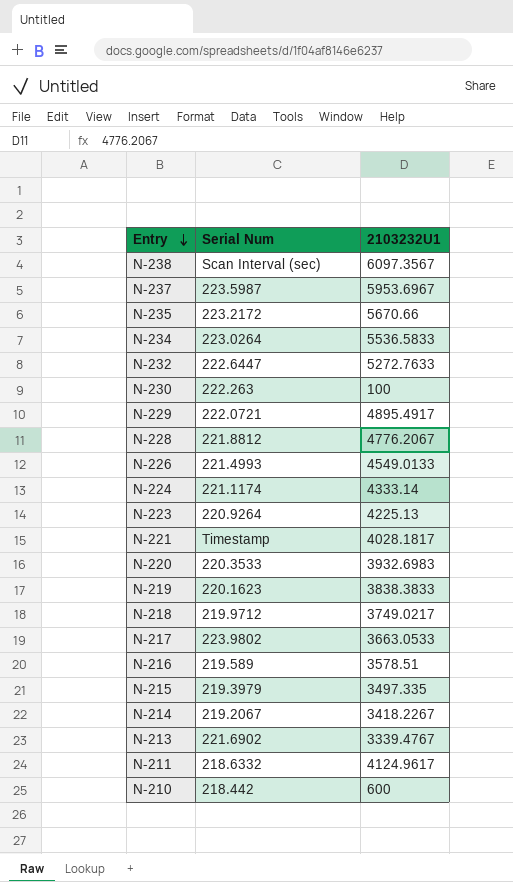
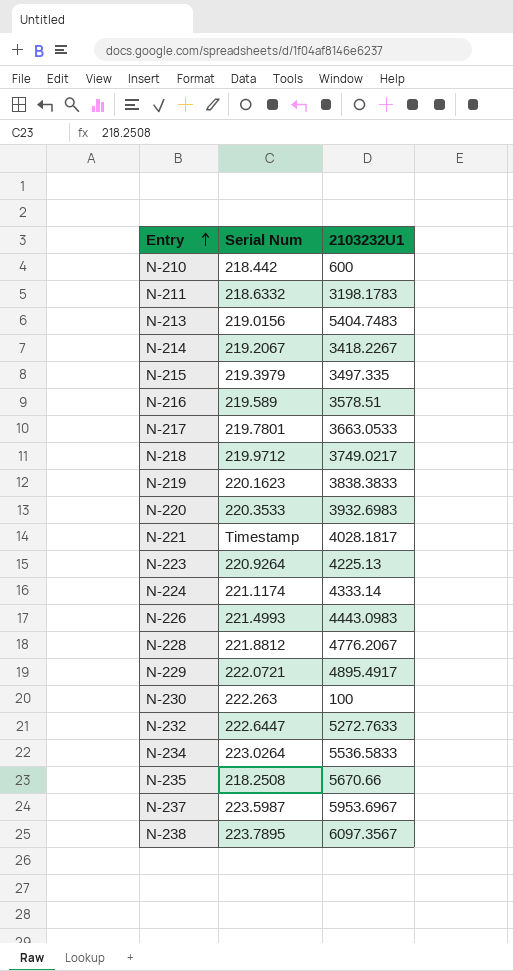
row order: Entry descending -> Entry ascending
N-211 | 2103232U1: 4124.9617 -> 3198.1783
N-213 | Serial Num: 221.6902 -> 219.0156
N-213 | 2103232U1: 3339.4767 -> 5404.7483
N-217 | Serial Num: 223.9802 -> 219.7801
N-226 | 2103232U1: 4549.0133 -> 4443.0983
N-235 | Serial Num: 223.2172 -> 218.2508
N-238 | Serial Num: Scan Interval (sec) -> 223.7895

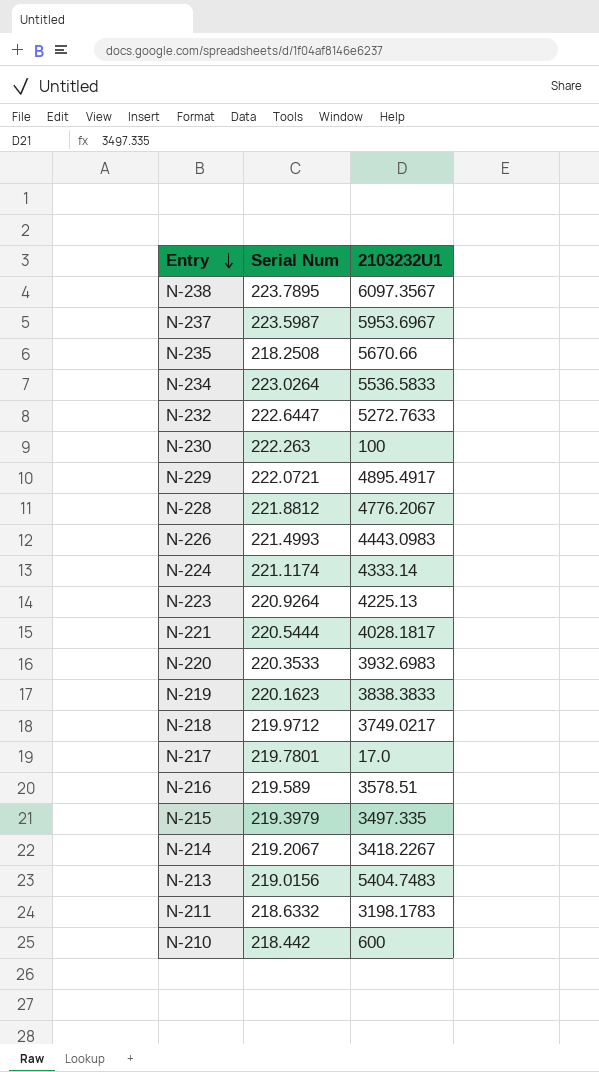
row order: Entry ascending -> Entry descending
N-221 | Serial Num: Timestamp -> 220.5444
N-217 | 2103232U1: 3663.0533 -> 17.0

